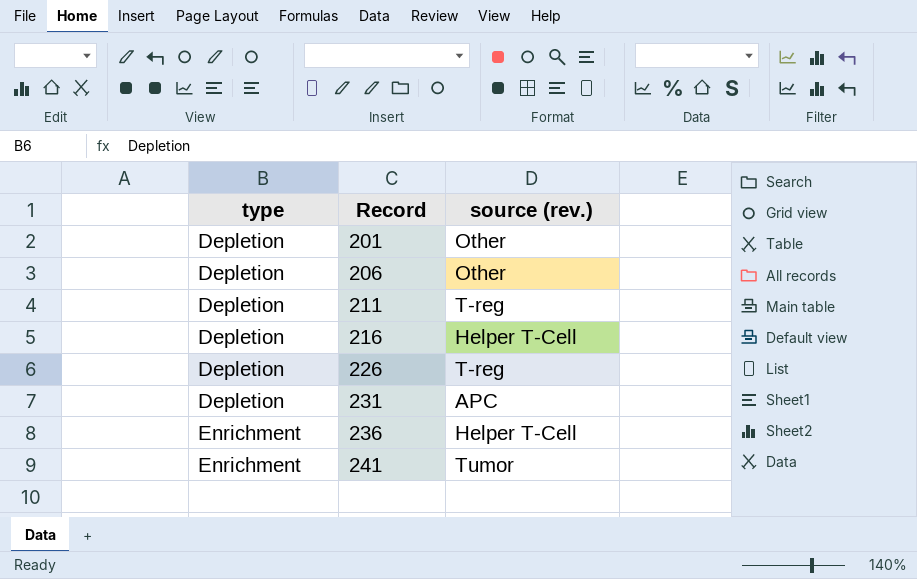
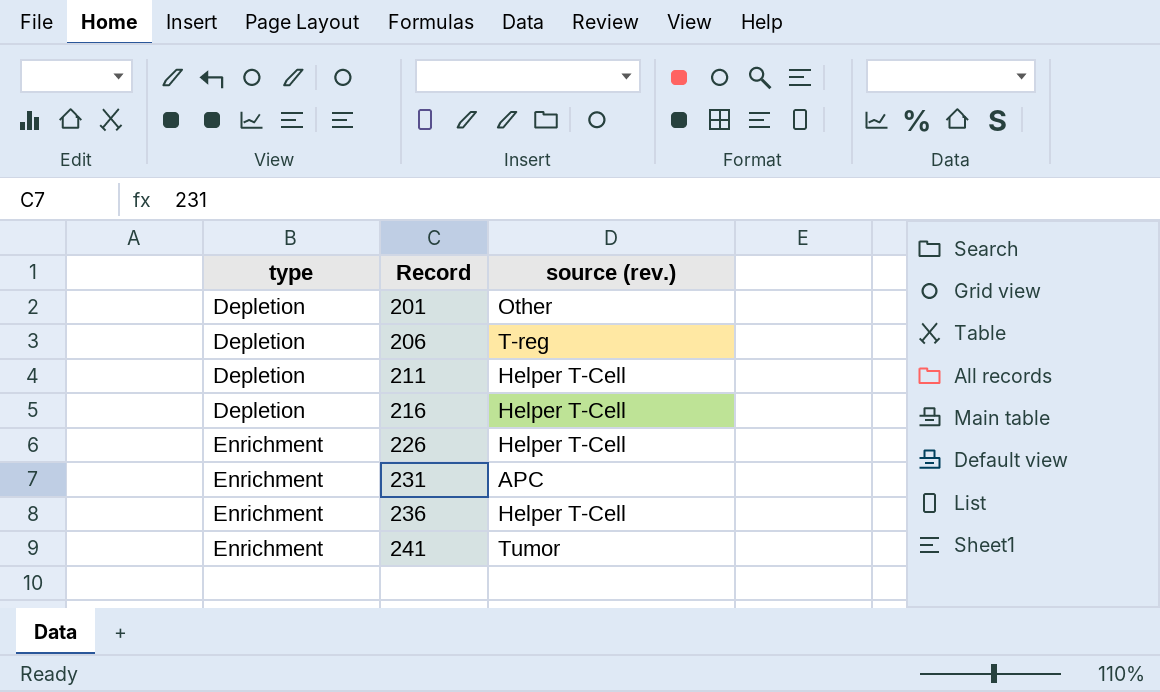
206 | source (rev.): Other -> T-reg
211 | source (rev.): T-reg -> Helper T-Cell
226 | type: Depletion -> Enrichment
226 | source (rev.): T-reg -> Helper T-Cell
231 | type: Depletion -> Enrichment

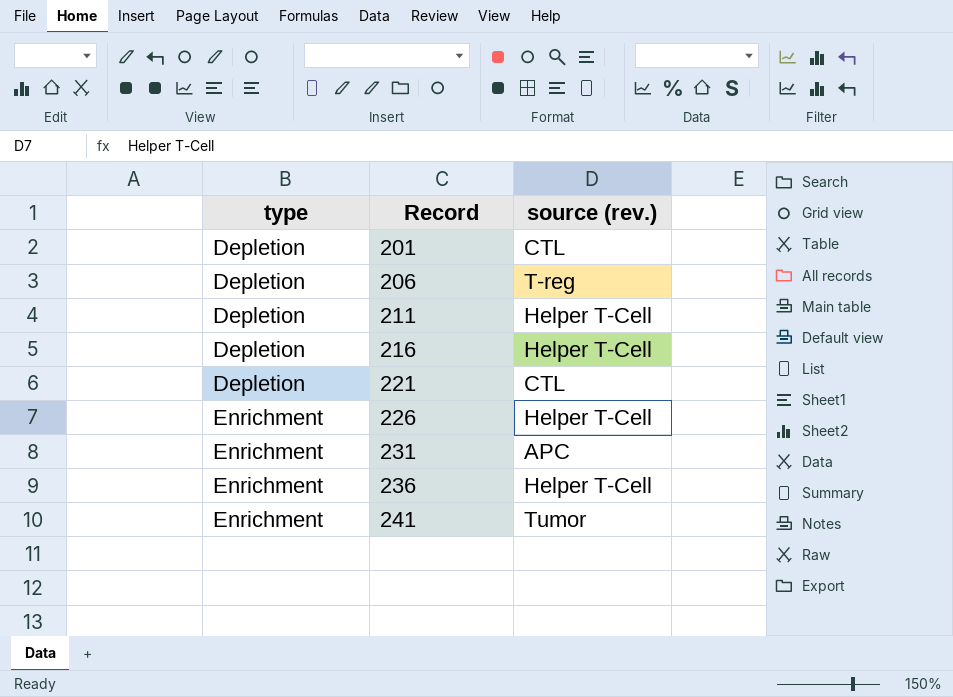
201 | source (rev.): Other -> CTL
row 221: none -> Depletion | CTL

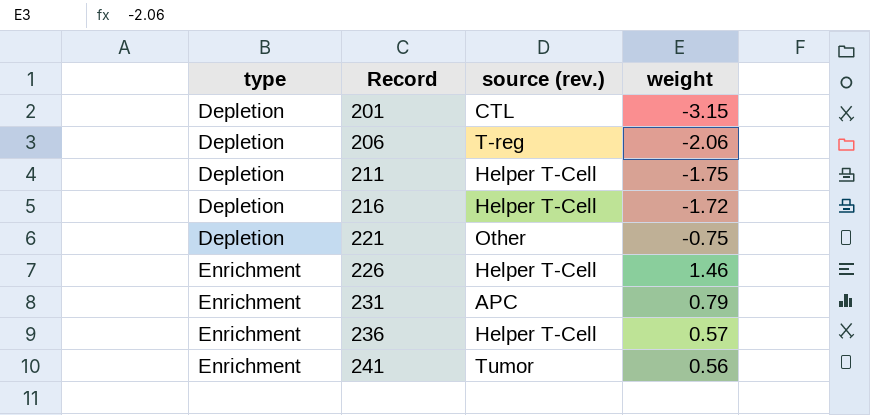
column weight | position: none -> 4
221 | source (rev.): CTL -> Other

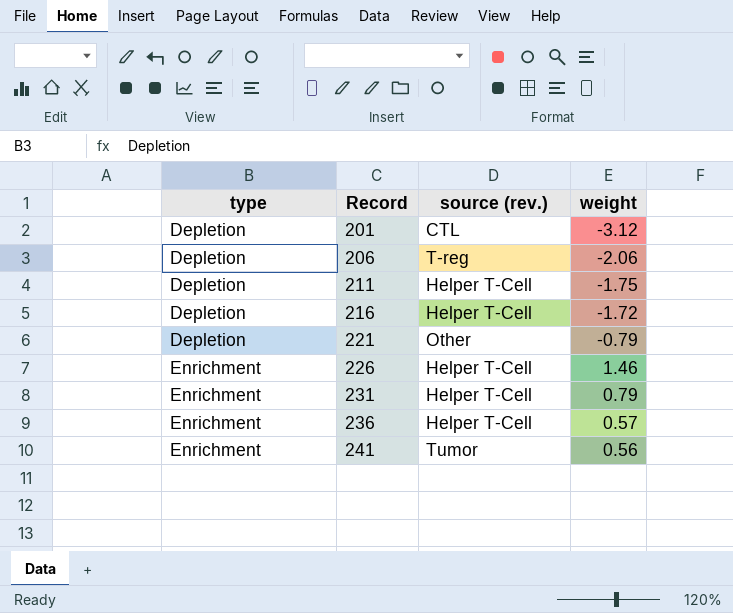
201 | weight: -3.15 -> -3.12
221 | weight: -0.75 -> -0.79
231 | source (rev.): APC -> Helper T-Cell

